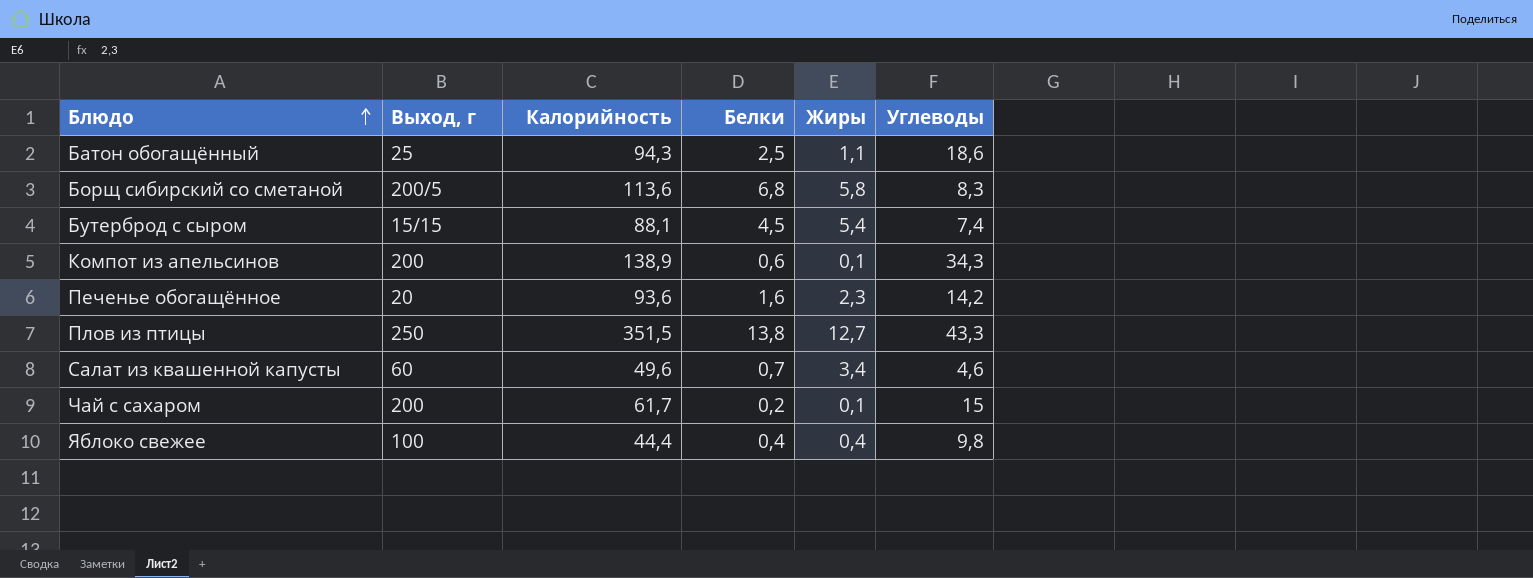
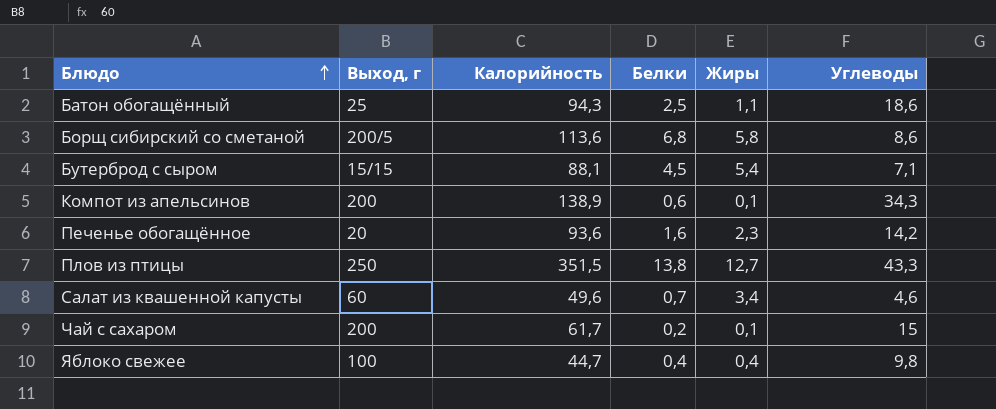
Борщ сибирский cо сметаной | Углеводы: 8,3 -> 8,6
Бутерброд с сыром | Углеводы: 7,4 -> 7,1
Яблоко свежее | Калорийность: 44,4 -> 44,7

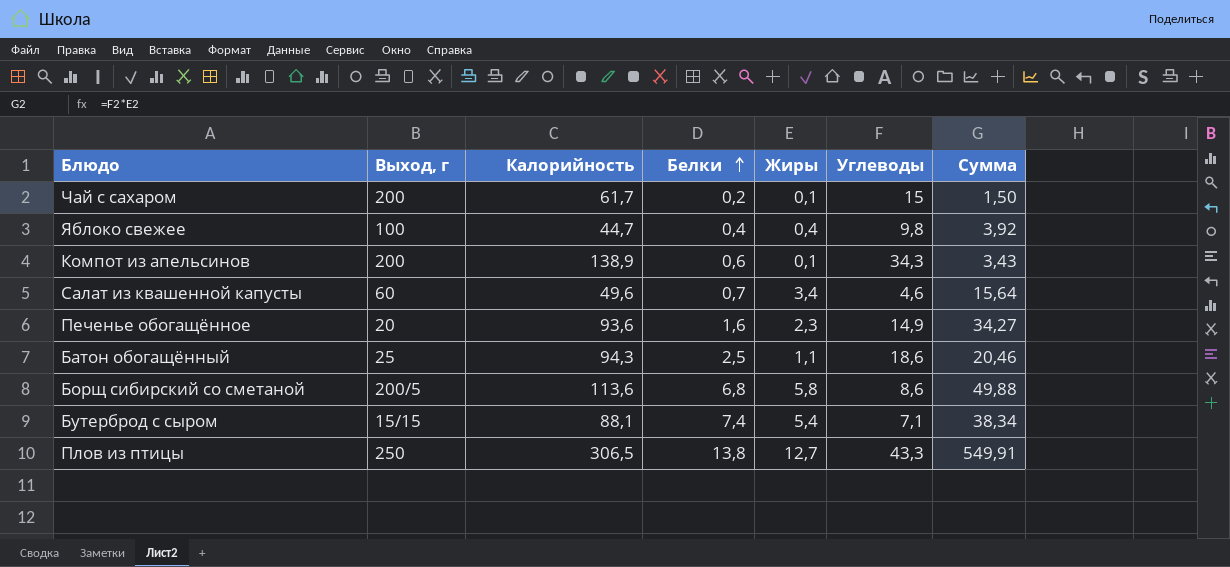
row order: Блюдо ascending -> Белки ascending
column Сумма | formula: none -> [Жиры] * [Углеводы]
Печенье обогащённое | Углеводы: 14,2 -> 14,9
Бутерброд с сыром | Белки: 4,5 -> 7,4
Плов из птицы | Калорийность: 351,5 -> 306,5

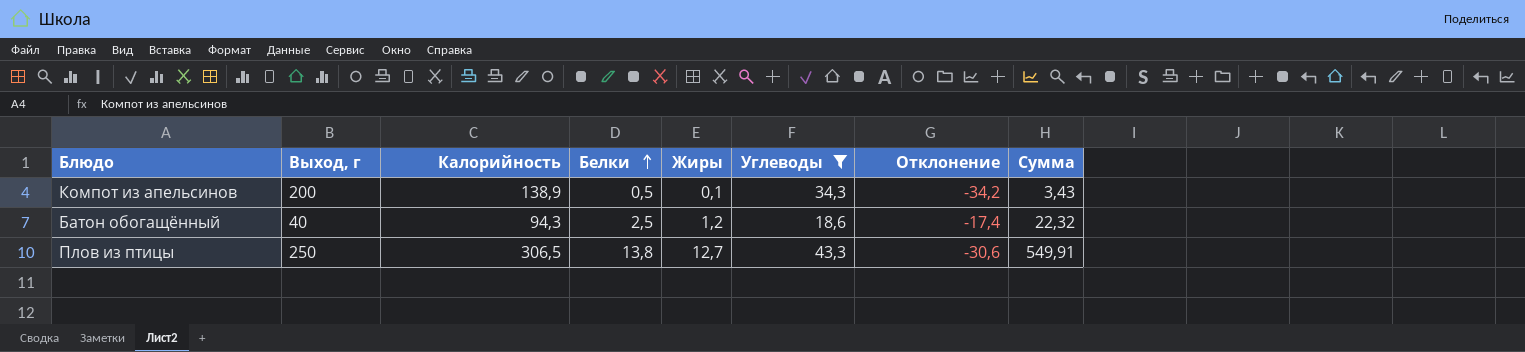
filter: none -> Углеводы >= 18,6
column Отклонение | formula: none -> [Жиры] - [Углеводы]
Компот из апельсинов | Белки: 0,6 -> 0,5
Батон обогащённый | Выход, г: 25 -> 40
Батон обогащённый | Жиры: 1,1 -> 1,2
Батон обогащённый | Сумма: 20,46 -> 22,32

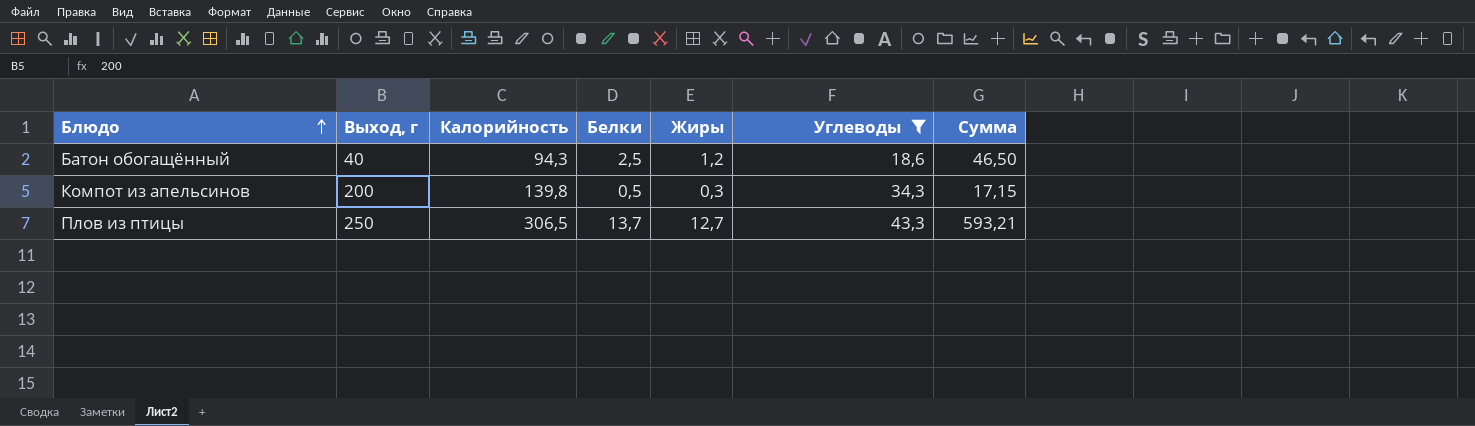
row order: Белки ascending -> Блюдо ascending
column Отклонение | formula: [Жиры] - [Углеводы] -> none
column Сумма | formula: [Жиры] * [Углеводы] -> [Белки] * [Углеводы]
Компот из апельсинов | Калорийность: 138,9 -> 139,8
Компот из апельсинов | Жиры: 0,1 -> 0,3
Плов из птицы | Белки: 13,8 -> 13,7

